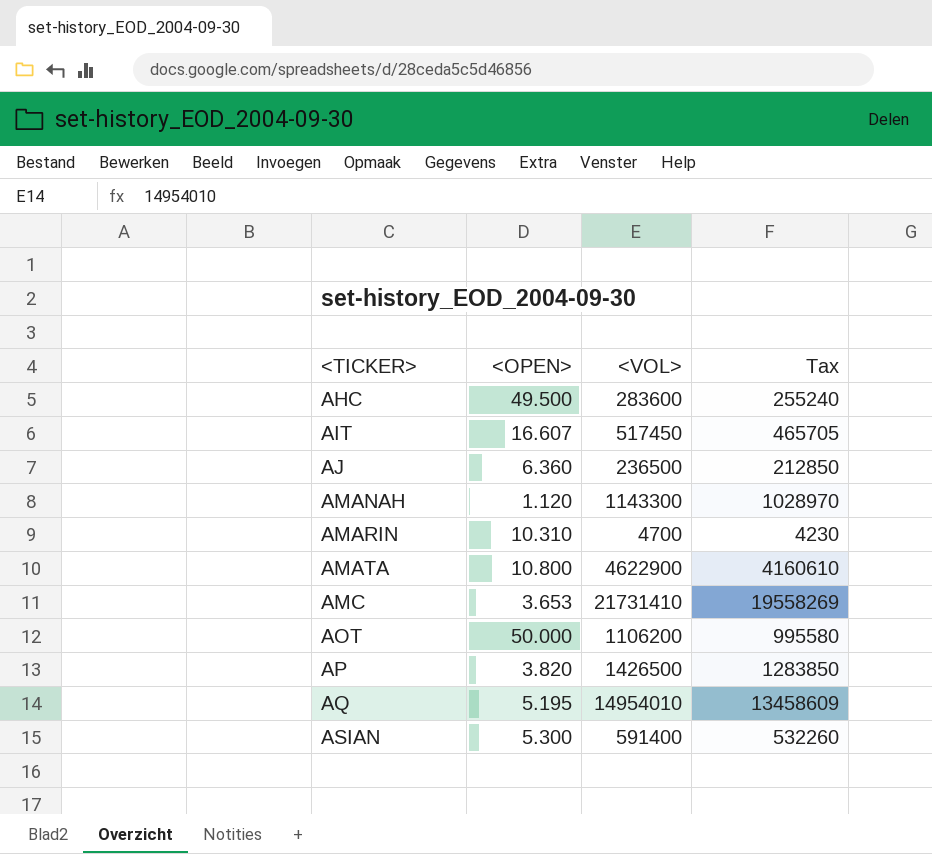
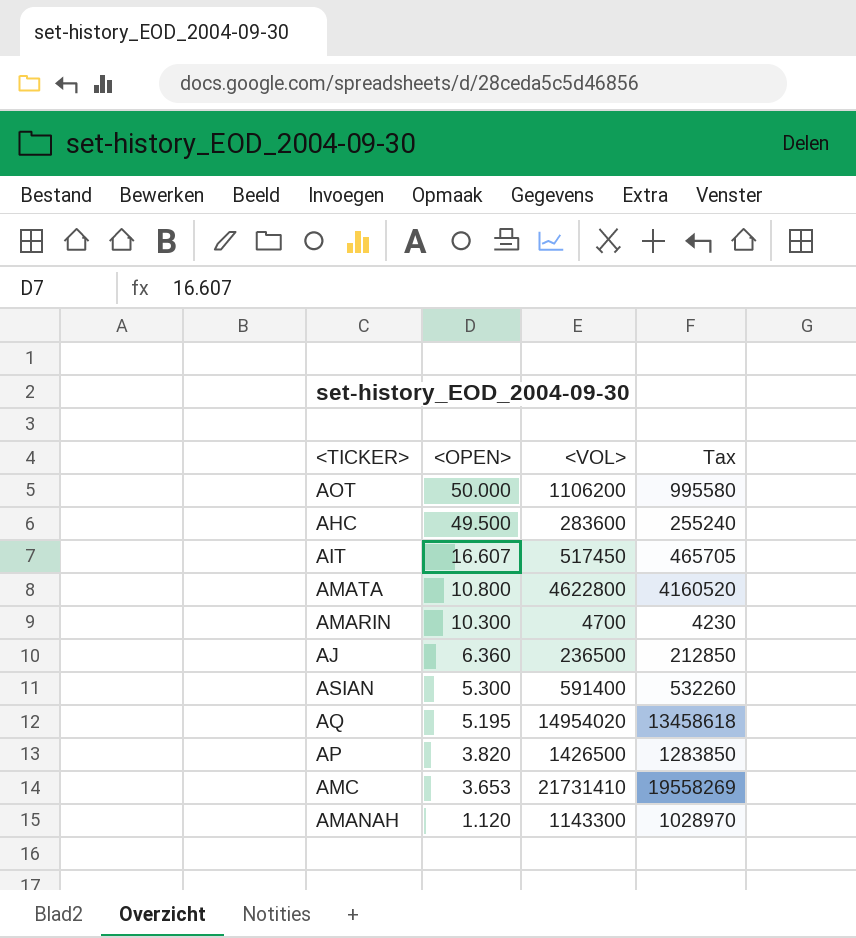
row order: <TICKER> ascending -> <OPEN> descending
AMATA | <VOL>: 4622900 -> 4622800
AMATA | Tax: 4160610 -> 4160520
AMARIN | <OPEN>: 10.310 -> 10.300
AQ | <VOL>: 14954010 -> 14954020
AQ | Tax: 13458609 -> 13458618

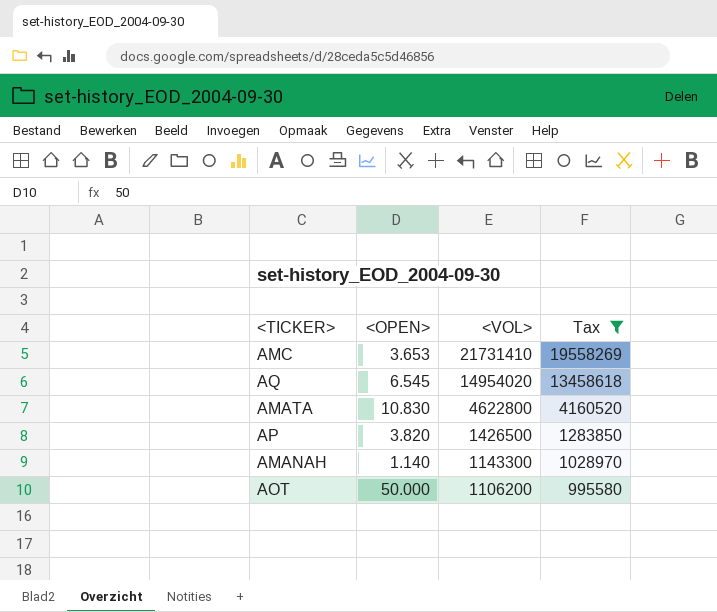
filter: none -> Tax >= 995580
row order: <OPEN> descending -> <VOL> descending
AQ | <OPEN>: 5.195 -> 6.545
AMATA | <OPEN>: 10.800 -> 10.830
AMANAH | <OPEN>: 1.120 -> 1.140

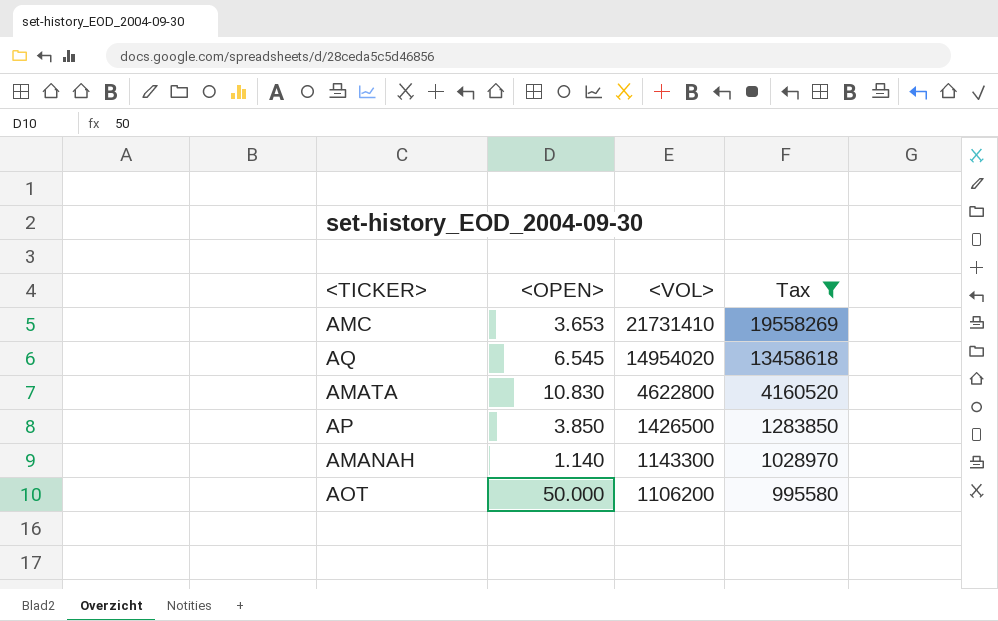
AP | <OPEN>: 3.820 -> 3.850

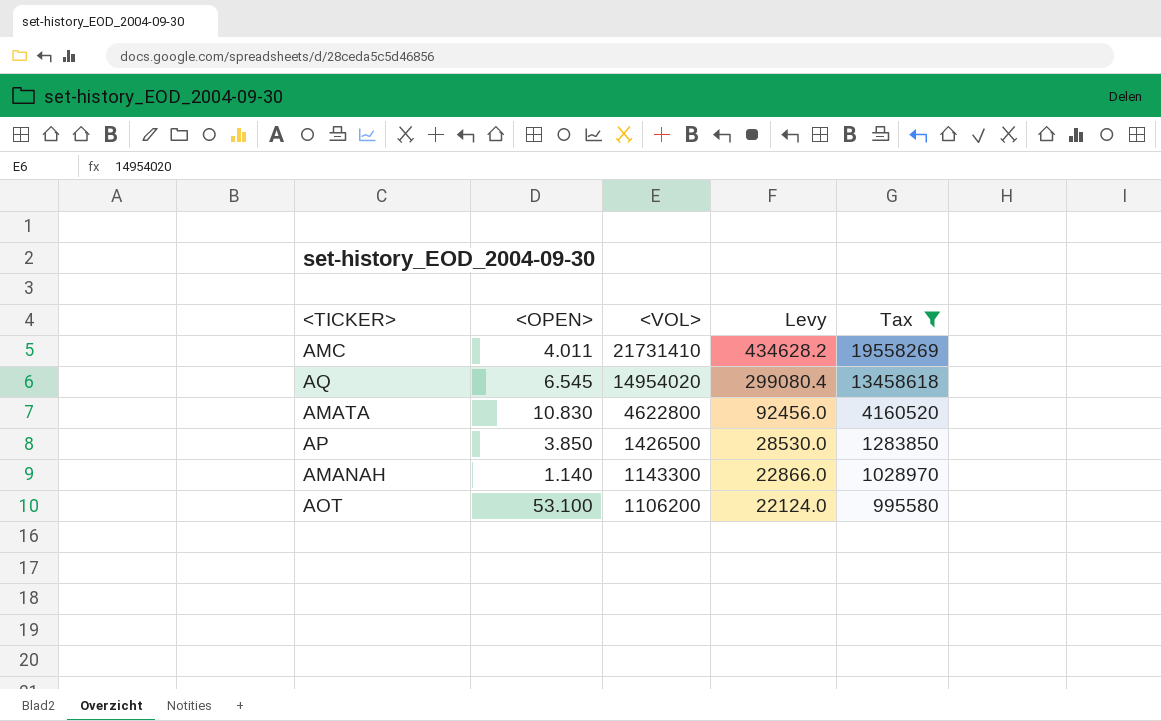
column Levy | formula: none -> [<VOL>] * 0.02
AMC | <OPEN>: 3.653 -> 4.011
AOT | <OPEN>: 50.000 -> 53.100

